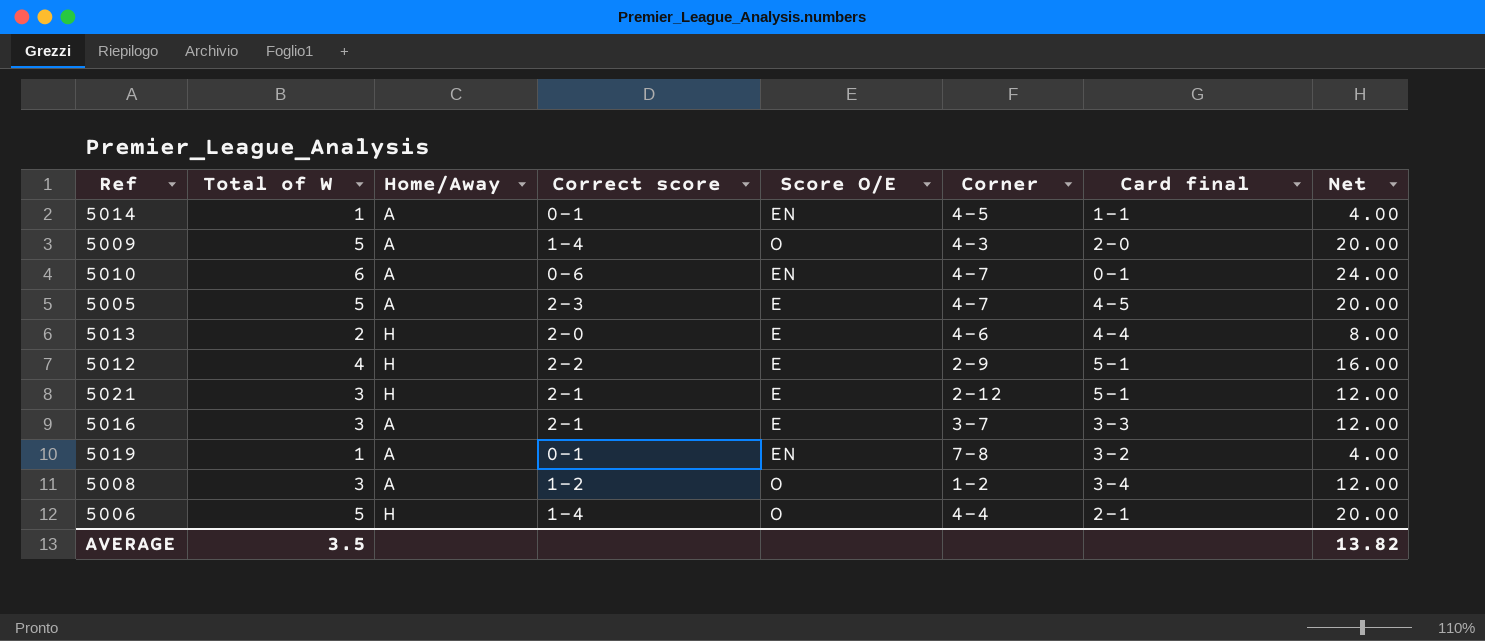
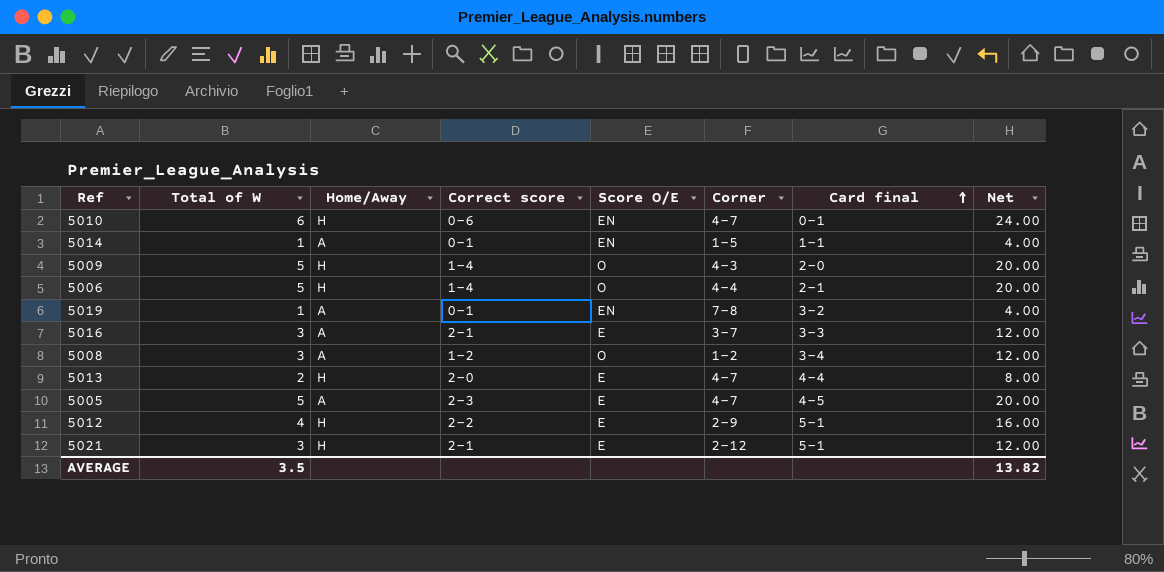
row order: none -> Card final ascending
5010 | Home/Away: A -> H
5014 | Corner: 4-5 -> 1-5
5009 | Home/Away: A -> H
5013 | Corner: 4-6 -> 4-7

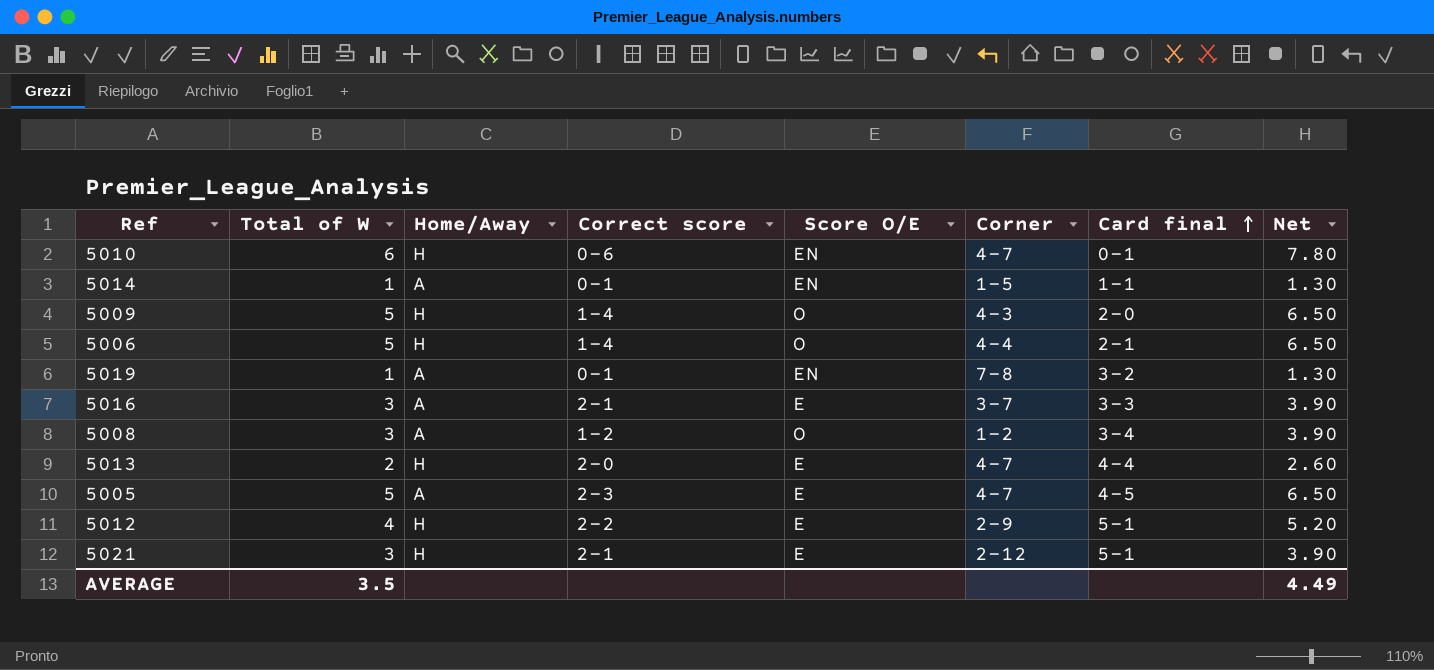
column Net | formula: [Total of W] * 4 -> [Total of W] * 1.3
AVERAGE | Net: 13.82 -> 4.49

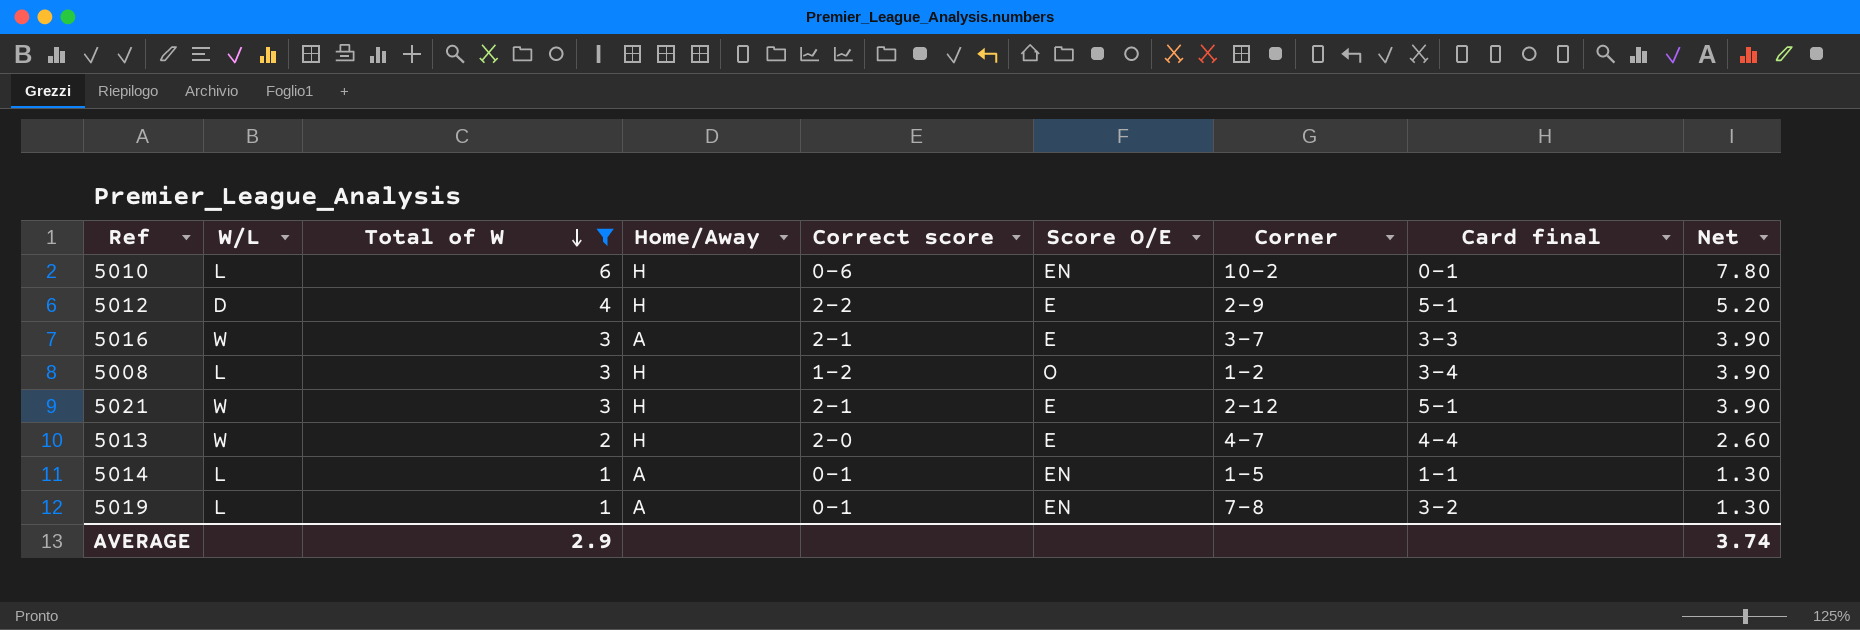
filter: none -> Total of W != 5
row order: Card final ascending -> Total of W descending
column W/L | position: none -> 2
5010 | Corner: 4-7 -> 10-2
5008 | Home/Away: A -> H
AVERAGE | Total of W: 3.5 -> 2.9
AVERAGE | Net: 4.49 -> 3.74

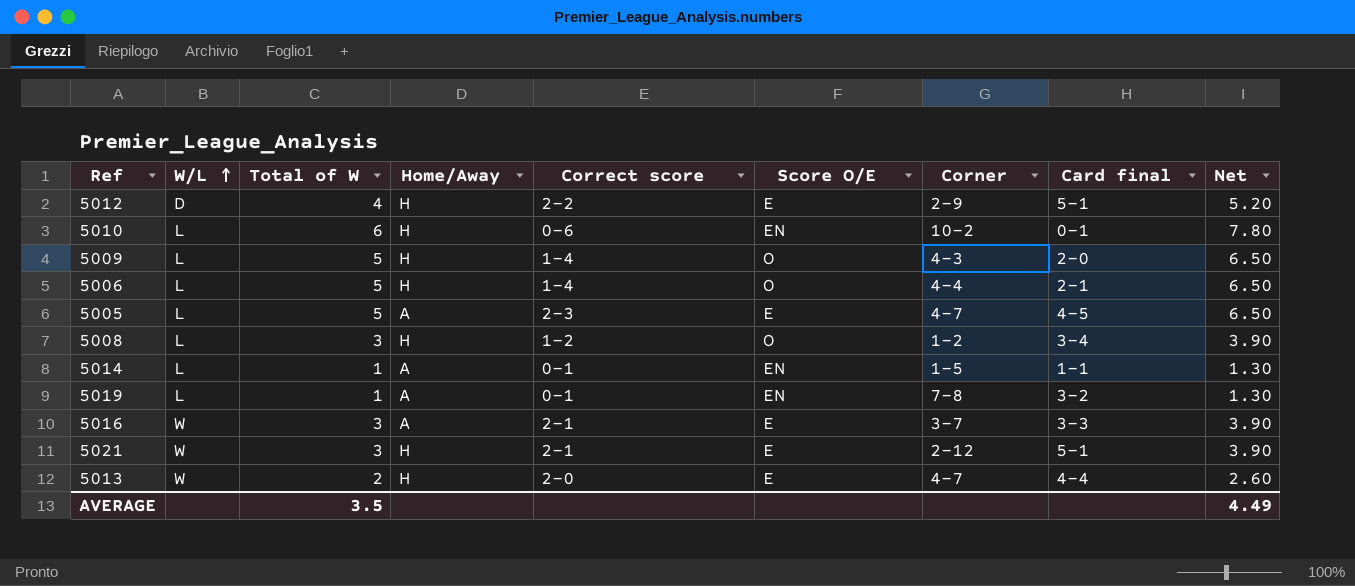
filter: Total of W != 5 -> none
row order: Total of W descending -> W/L ascending
AVERAGE | Total of W: 2.9 -> 3.5
AVERAGE | Net: 3.74 -> 4.49

